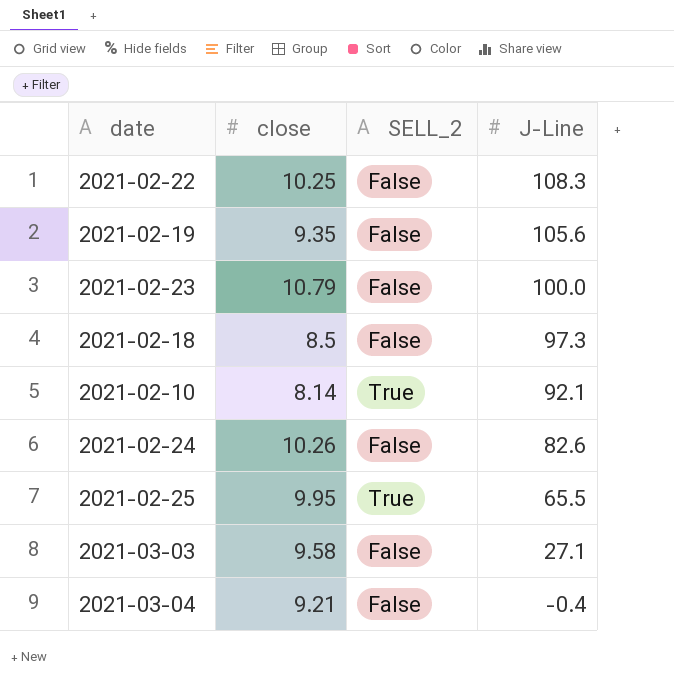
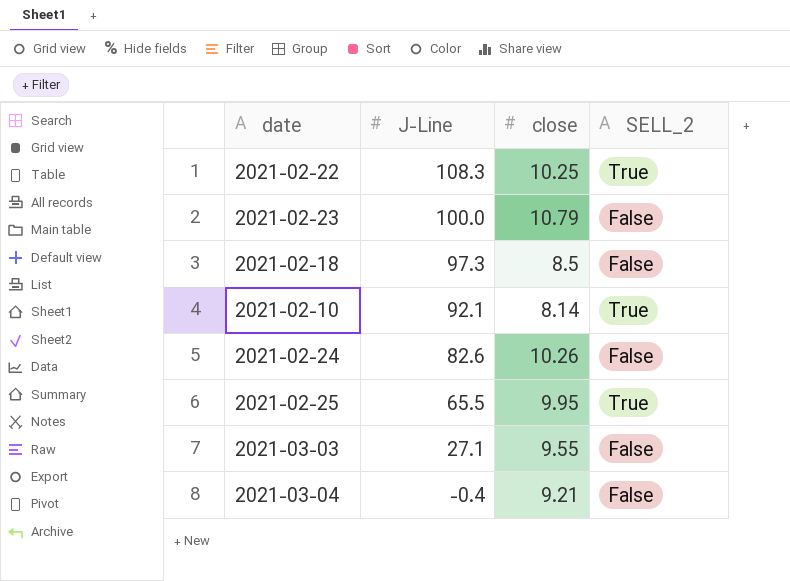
column J-Line | position: 4 -> 2
row 2021-02-19: 9.35 | False | 105.6 -> none
2021-02-22 | SELL_2: False -> True
2021-03-03 | close: 9.58 -> 9.55

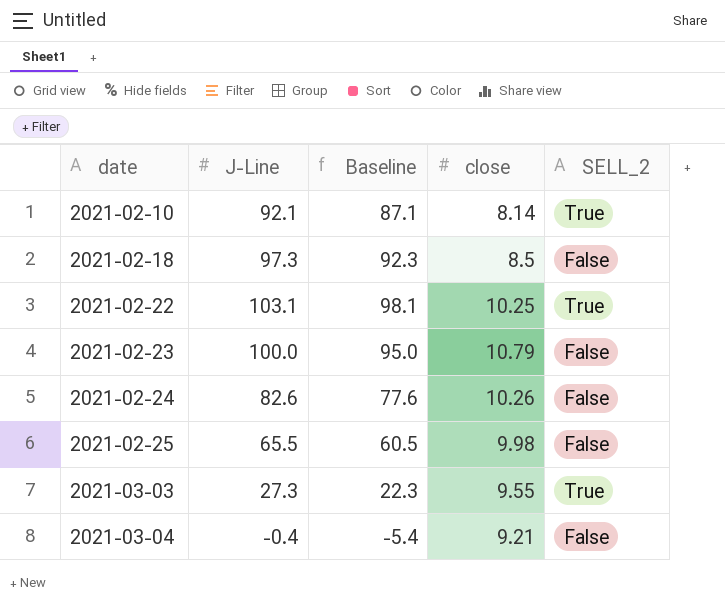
row order: J-Line descending -> date ascending
column Baseline | formula: none -> [J-Line] - 5
2021-02-22 | J-Line: 108.3 -> 103.1
2021-02-25 | close: 9.95 -> 9.98
2021-02-25 | SELL_2: True -> False
2021-03-03 | J-Line: 27.1 -> 27.3
2021-03-03 | SELL_2: False -> True

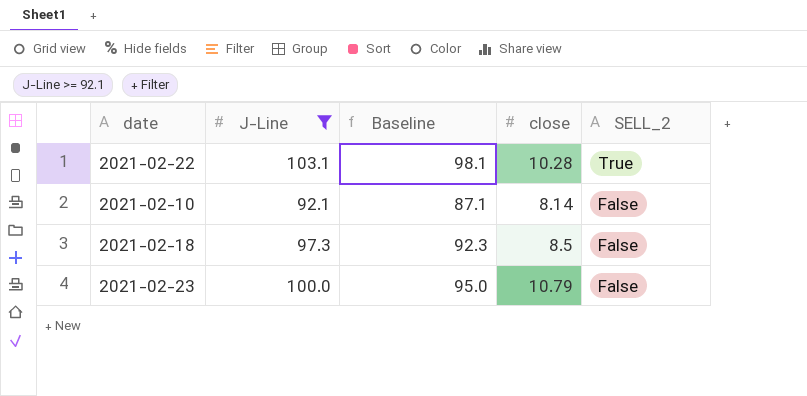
filter: none -> J-Line >= 92.1
row order: date ascending -> SELL_2 descending
2021-02-22 | close: 10.25 -> 10.28
2021-02-10 | SELL_2: True -> False

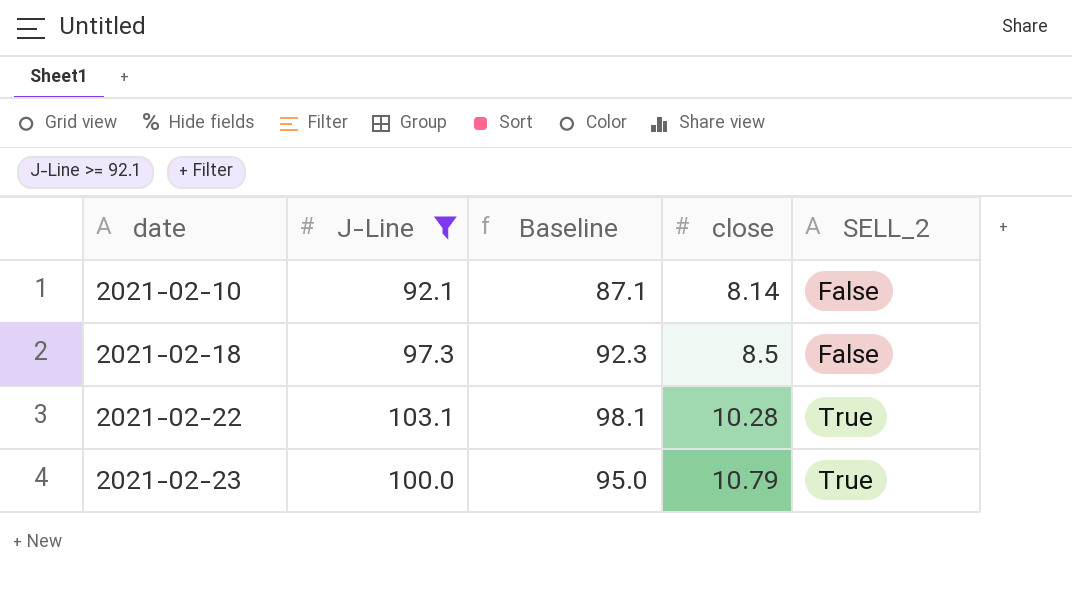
row order: SELL_2 descending -> date ascending
2021-02-23 | SELL_2: False -> True

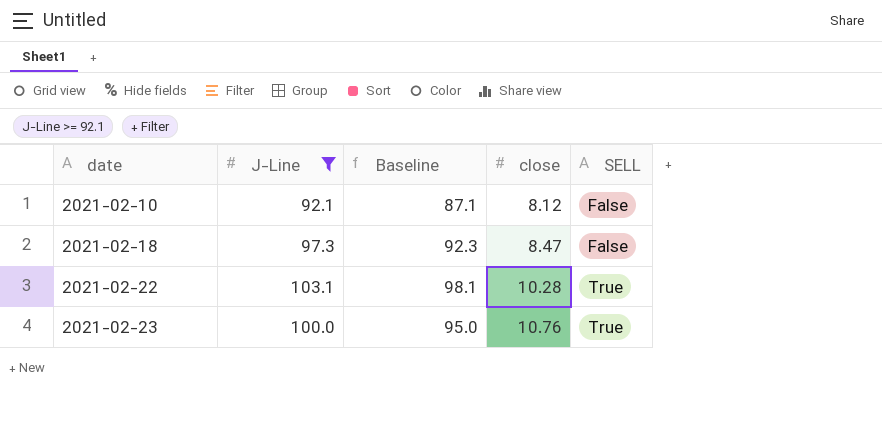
column name: SELL_2 -> SELL
2021-02-10 | close: 8.14 -> 8.12
2021-02-18 | close: 8.5 -> 8.47
2021-02-23 | close: 10.79 -> 10.76

